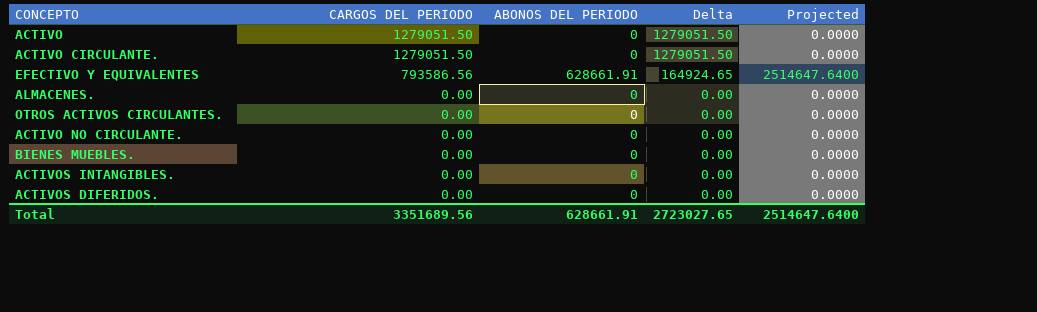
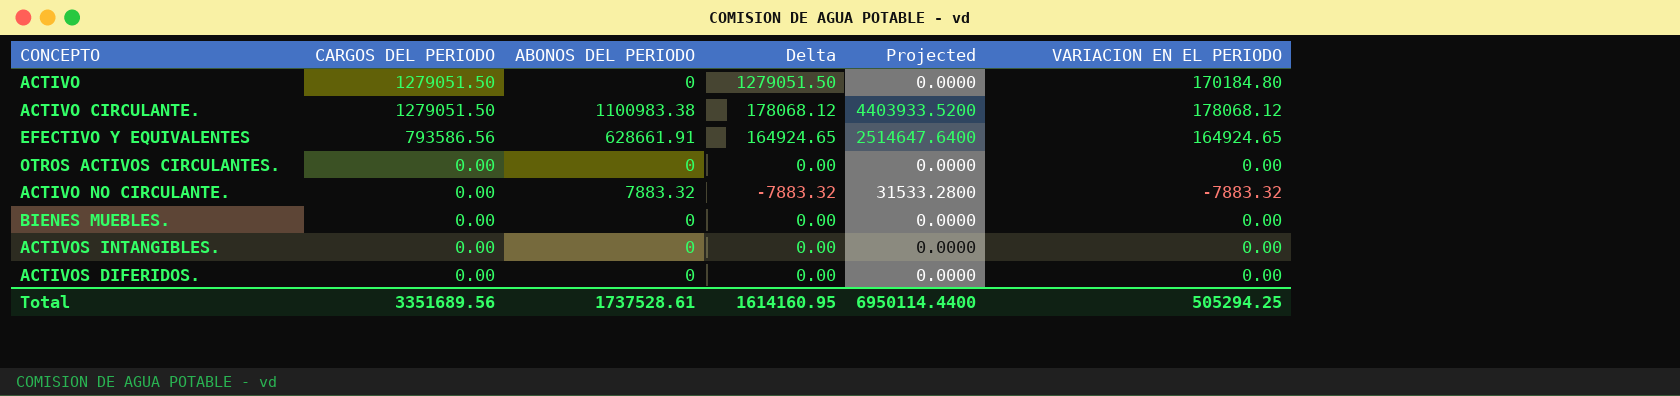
column VARIACION EN EL PERIODO | position: none -> 6
row ALMACENES.: 0.00 | 0 | 0.00 | 0.0000 -> none
ACTIVO CIRCULANTE. | ABONOS DEL PERIODO: 0 -> 1100983.38
ACTIVO CIRCULANTE. | Delta: 1279051.50 -> 178068.12
ACTIVO CIRCULANTE. | Projected: 0.0000 -> 4403933.5200
ACTIVO NO CIRCULANTE. | ABONOS DEL PERIODO: 0 -> 7883.32
ACTIVO NO CIRCULANTE. | Delta: 0.00 -> -7883.32
ACTIVO NO CIRCULANTE. | Projected: 0.0000 -> 31533.2800
Total | ABONOS DEL PERIODO: 628661.91 -> 1737528.61
Total | Delta: 2723027.65 -> 1614160.95
Total | Projected: 2514647.6400 -> 6950114.4400

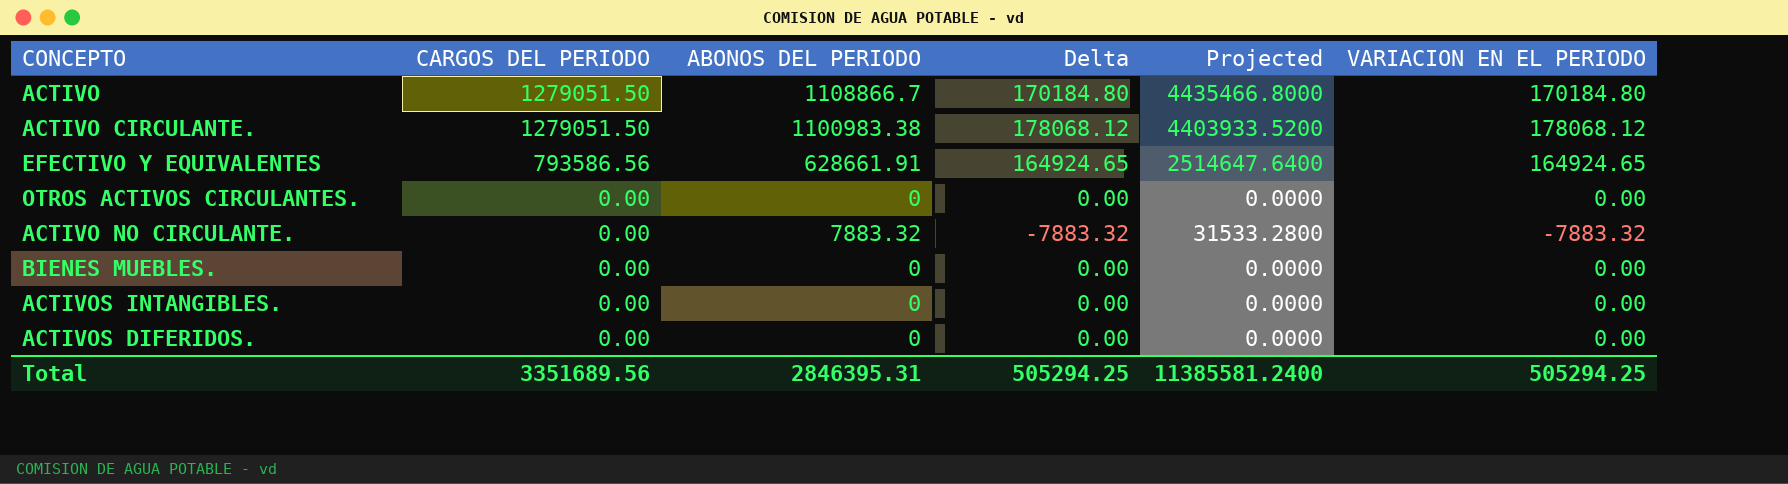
ACTIVO | ABONOS DEL PERIODO: 0 -> 1108866.7
ACTIVO | Delta: 1279051.50 -> 170184.80
ACTIVO | Projected: 0.0000 -> 4435466.8000
Total | ABONOS DEL PERIODO: 1737528.61 -> 2846395.31
Total | Delta: 1614160.95 -> 505294.25
Total | Projected: 6950114.4400 -> 11385581.2400

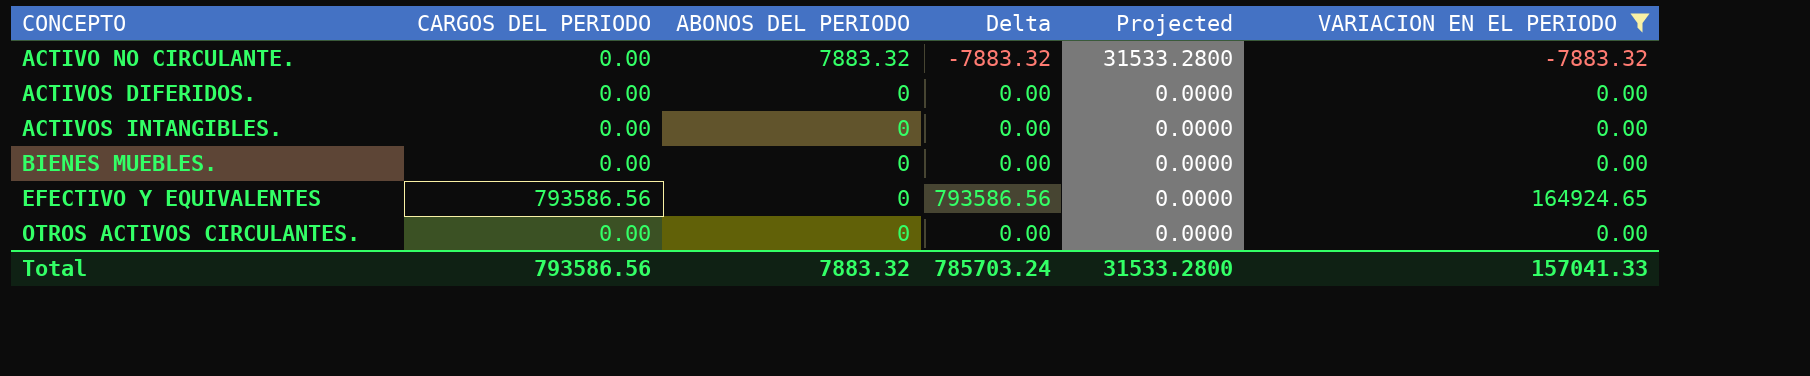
filter: none -> VARIACION EN EL PERIODO <= 164924.65
row order: CARGOS DEL PERIODO descending -> CONCEPTO ascending
EFECTIVO Y EQUIVALENTES | ABONOS DEL PERIODO: 628661.91 -> 0
EFECTIVO Y EQUIVALENTES | Delta: 164924.65 -> 793586.56
EFECTIVO Y EQUIVALENTES | Projected: 2514647.6400 -> 0.0000
Total | CARGOS DEL PERIODO: 3351689.56 -> 793586.56
Total | ABONOS DEL PERIODO: 2846395.31 -> 7883.32
Total | Delta: 505294.25 -> 785703.24
Total | Projected: 11385581.2400 -> 31533.2800
Total | VARIACION EN EL PERIODO: 505294.25 -> 157041.33

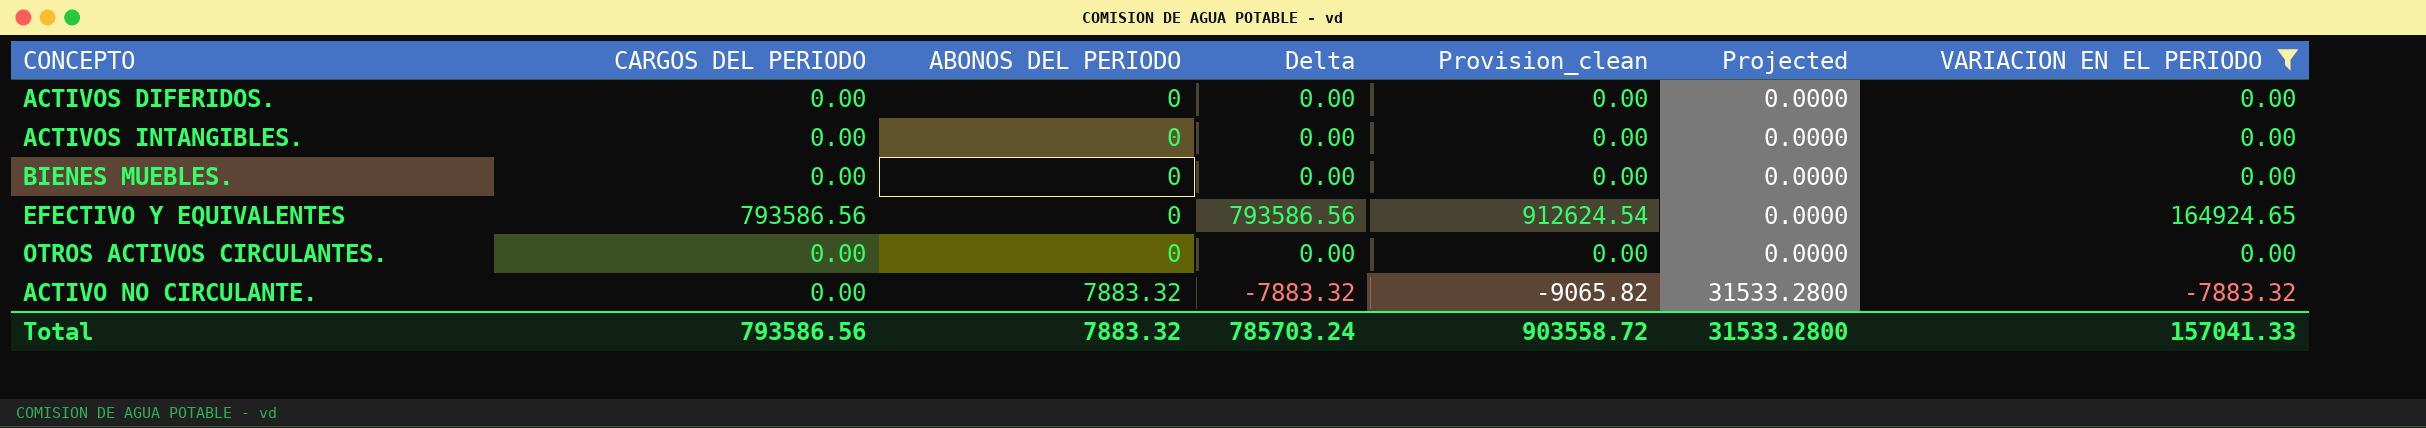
row order: CONCEPTO ascending -> ABONOS DEL PERIODO ascending
column Provision_clean | formula: none -> [Delta] * 1.15

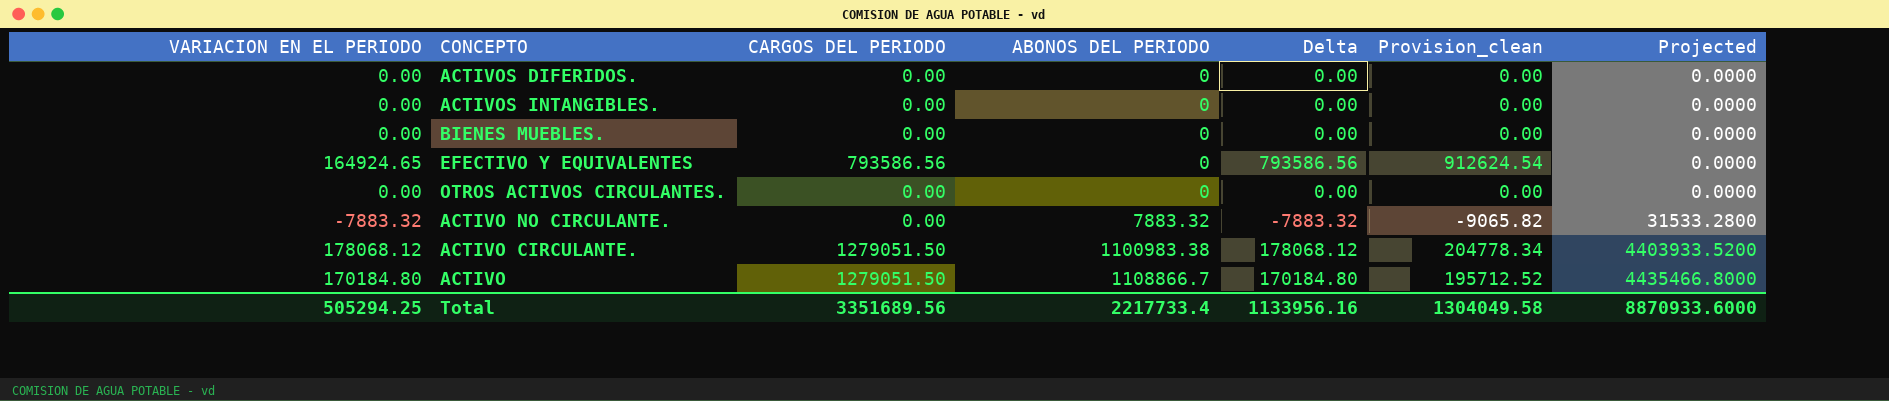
filter: VARIACION EN EL PERIODO <= 164924.65 -> none
column VARIACION EN EL PERIODO | position: 7 -> 1
Total | VARIACION EN EL PERIODO: 157041.33 -> 505294.25
Total | CARGOS DEL PERIODO: 793586.56 -> 3351689.56
Total | ABONOS DEL PERIODO: 7883.32 -> 2217733.4
Total | Delta: 785703.24 -> 1133956.16
Total | Provision_clean: 903558.72 -> 1304049.58
Total | Projected: 31533.2800 -> 8870933.6000

